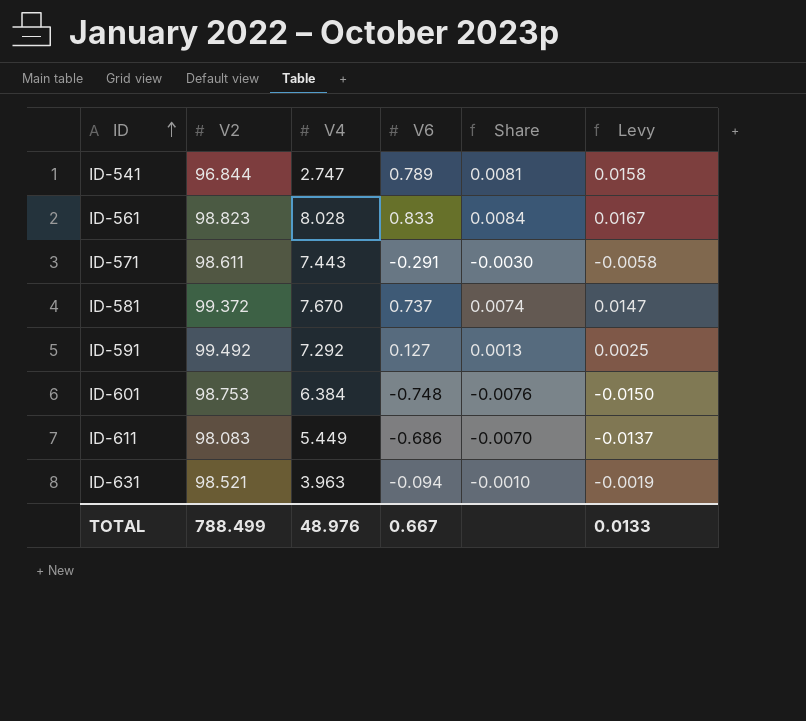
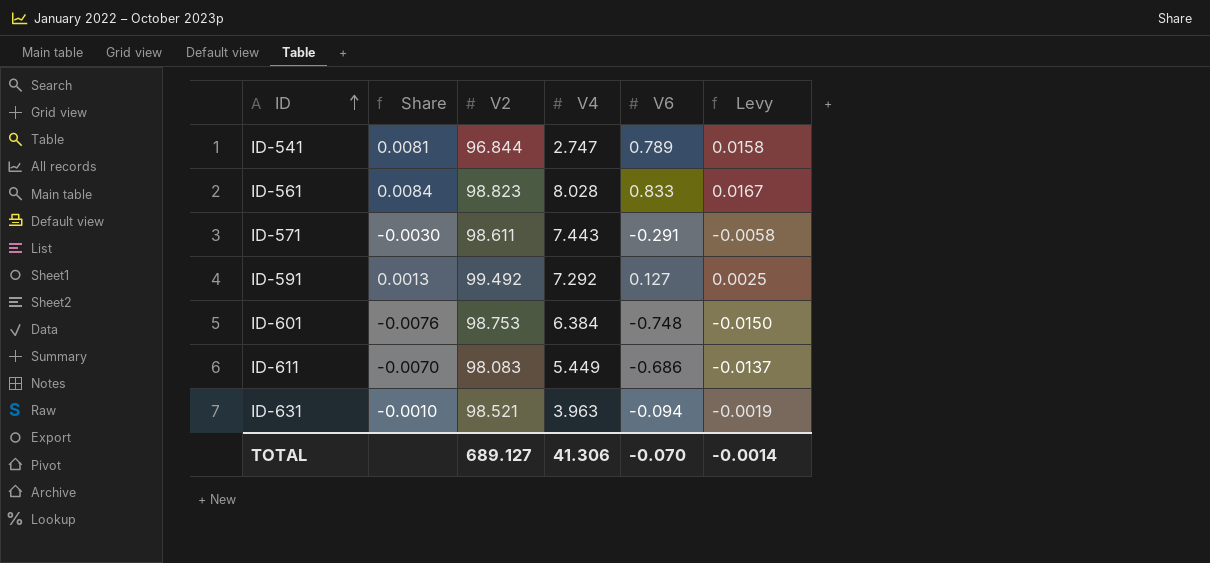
column Share | position: 5 -> 2
row ID-581: 99.372 | 7.670 | 0.737 | 0.0074 | 0.0147 -> none
TOTAL | V2: 788.499 -> 689.127
TOTAL | V4: 48.976 -> 41.306
TOTAL | V6: 0.667 -> -0.070
TOTAL | Levy: 0.0133 -> -0.0014

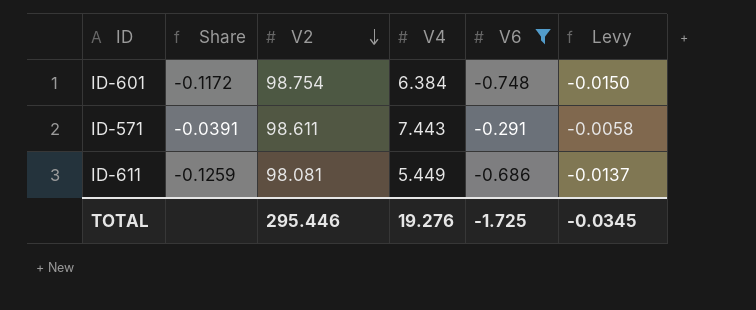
filter: none -> V6 <= -0.291
row order: ID ascending -> V2 descending
column Share | formula: [V6] / [V2] -> [V6] / [V4]
ID-601 | V2: 98.753 -> 98.754
ID-611 | V2: 98.083 -> 98.081
TOTAL | V2: 689.127 -> 295.446
TOTAL | V4: 41.306 -> 19.276
TOTAL | V6: -0.070 -> -1.725
TOTAL | Levy: -0.0014 -> -0.0345

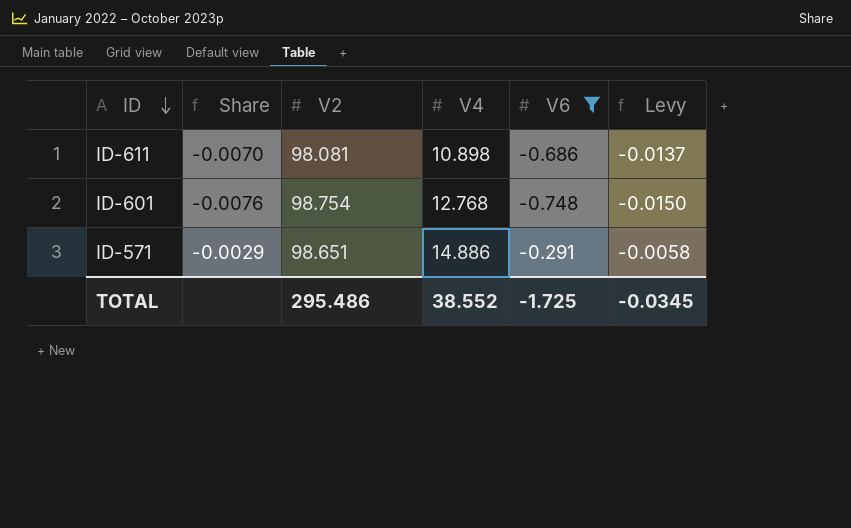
row order: V2 descending -> ID descending
column Share | formula: [V6] / [V4] -> [V6] / [V2]
ID-611 | V4: 5.449 -> 10.898
ID-601 | V4: 6.384 -> 12.768
ID-571 | V2: 98.611 -> 98.651
ID-571 | V4: 7.443 -> 14.886
TOTAL | V2: 295.446 -> 295.486
TOTAL | V4: 19.276 -> 38.552

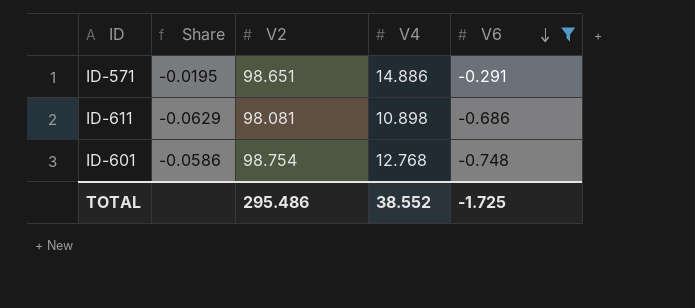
row order: ID descending -> V6 descending
column Levy | formula: [V6] * 0.02 -> none
column Share | formula: [V6] / [V2] -> [V6] / [V4]

